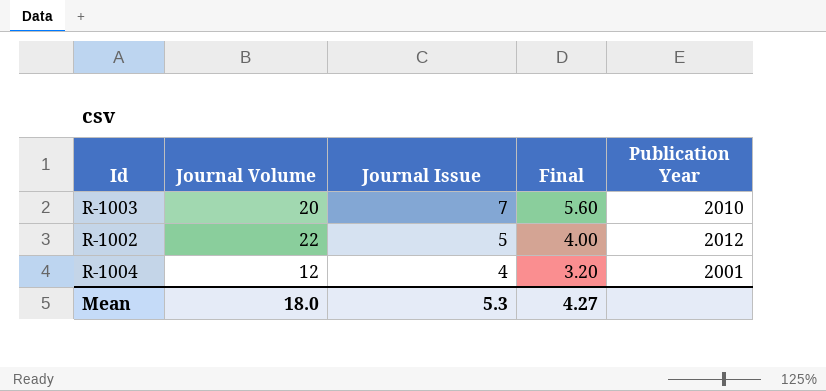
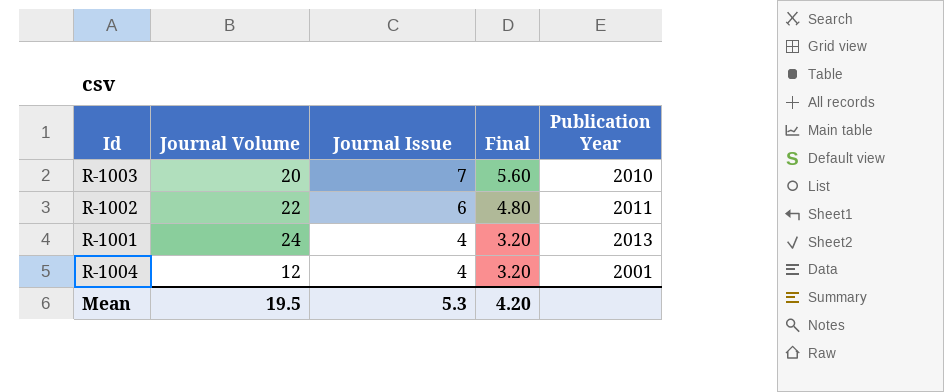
R-1002 | Journal Issue: 5 -> 6
R-1002 | Final: 4.00 -> 4.80
R-1002 | Publication Year: 2012 -> 2011
row R-1001: none -> 24 | 4 | 3.20 | 2013
Mean | Journal Volume: 18.0 -> 19.5
Mean | Final: 4.27 -> 4.20

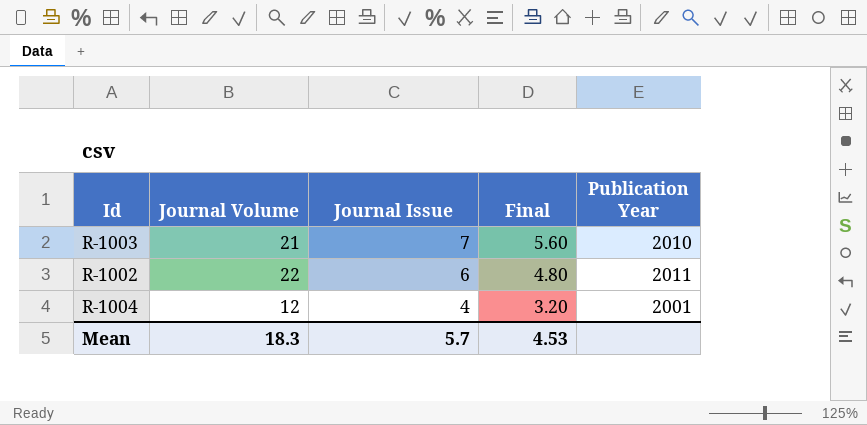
row R-1001: 24 | 4 | 3.20 | 2013 -> none
R-1003 | Journal Volume: 20 -> 21
Mean | Journal Volume: 19.5 -> 18.3
Mean | Journal Issue: 5.3 -> 5.7
Mean | Final: 4.20 -> 4.53

